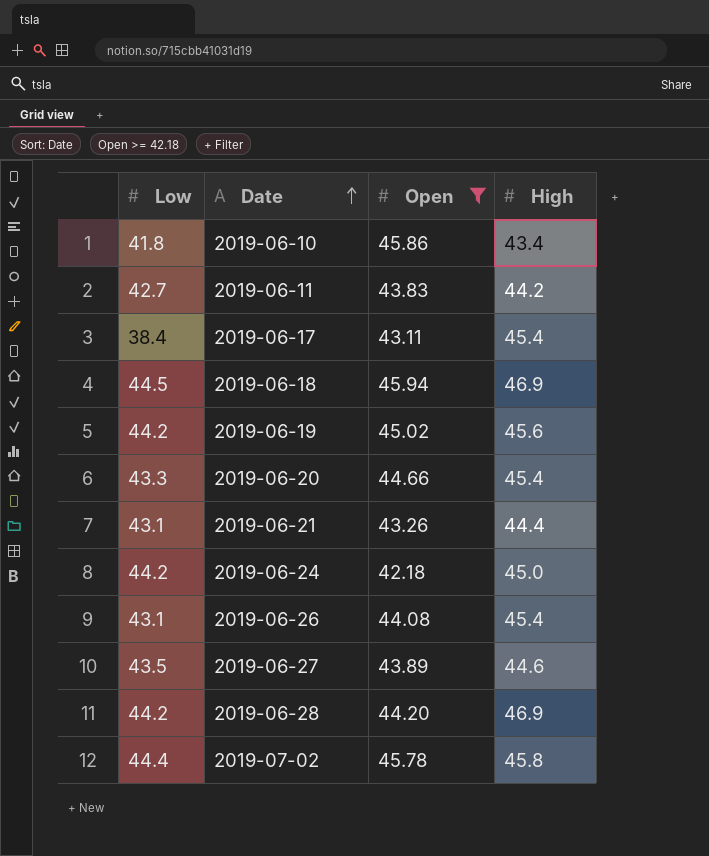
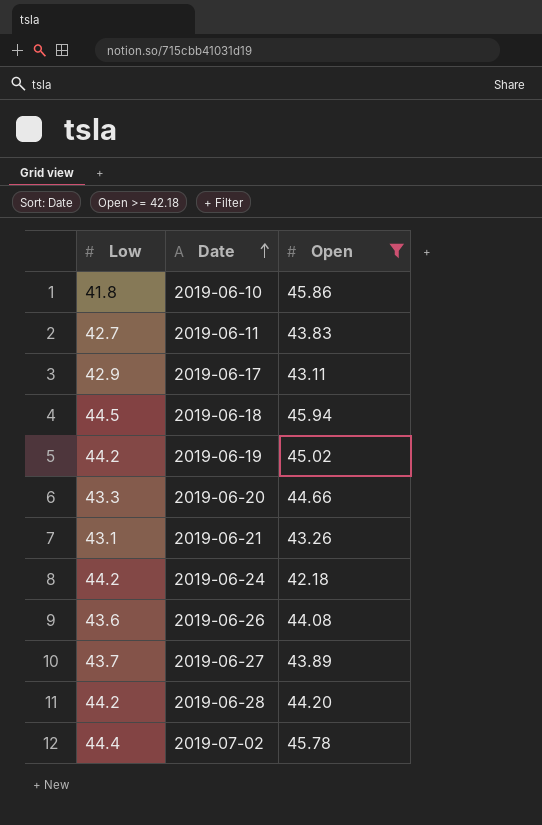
column High | position: 4 -> none
2019-06-17 | Low: 38.4 -> 42.9
2019-06-26 | Low: 43.1 -> 43.6
2019-06-27 | Low: 43.5 -> 43.7

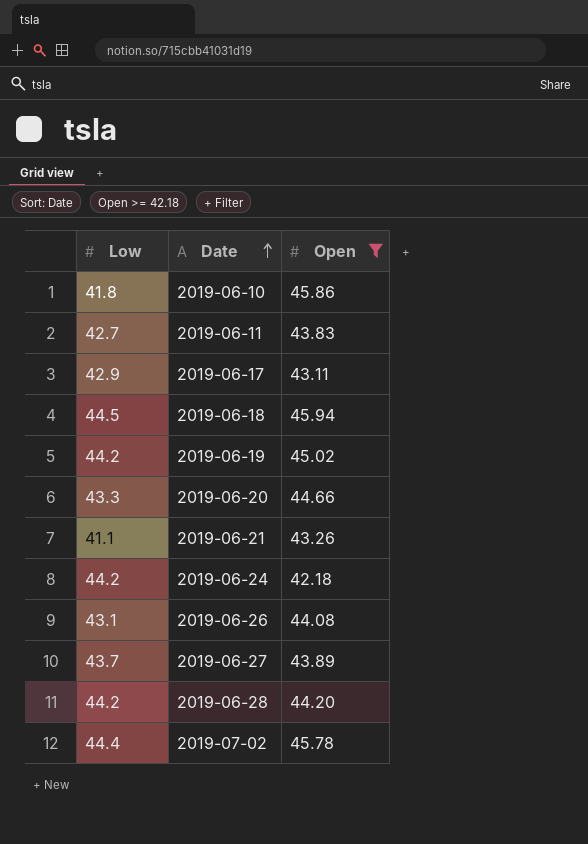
2019-06-21 | Low: 43.1 -> 41.1
2019-06-26 | Low: 43.6 -> 43.1

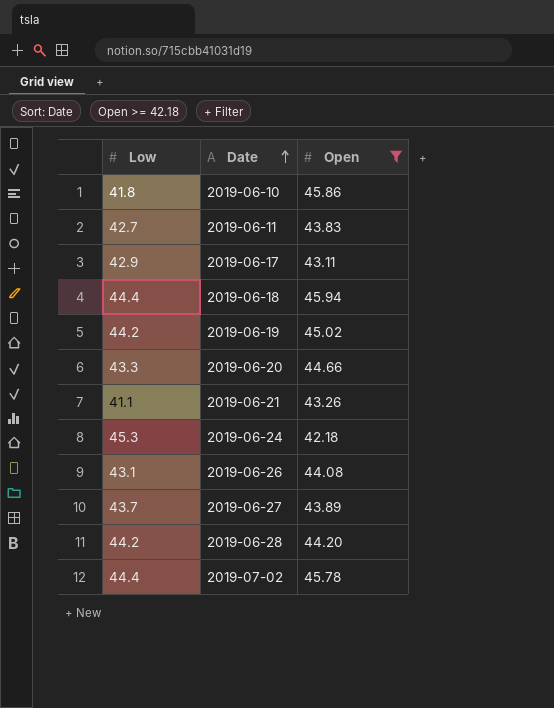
2019-06-18 | Low: 44.5 -> 44.4
2019-06-24 | Low: 44.2 -> 45.3

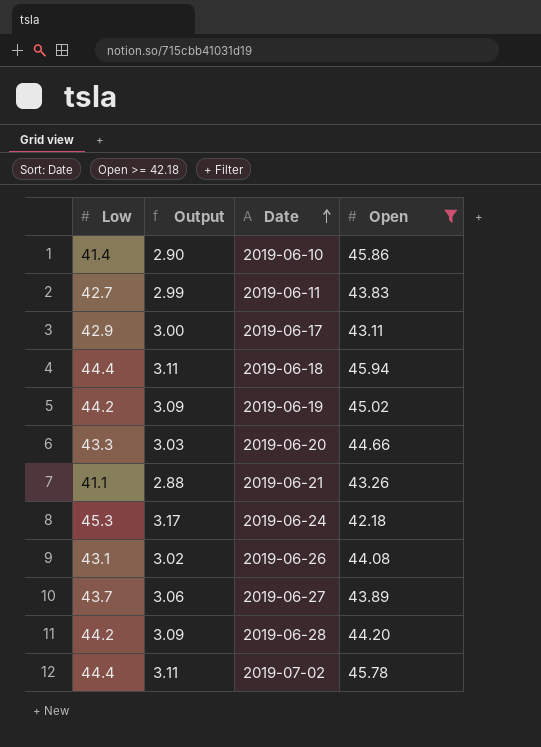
column Output | formula: none -> [Low] * 0.07
2019-06-10 | Low: 41.8 -> 41.4

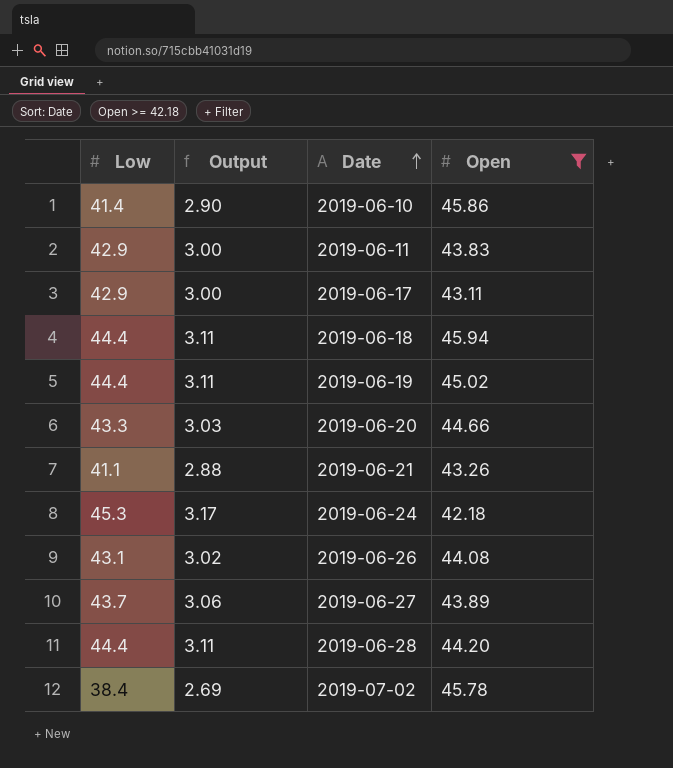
2019-06-11 | Low: 42.7 -> 42.9
2019-06-11 | Output: 2.99 -> 3.00
2019-06-19 | Low: 44.2 -> 44.4
2019-06-19 | Output: 3.09 -> 3.11
2019-06-28 | Low: 44.2 -> 44.4
2019-06-28 | Output: 3.09 -> 3.11
2019-07-02 | Low: 44.4 -> 38.4
2019-07-02 | Output: 3.11 -> 2.69

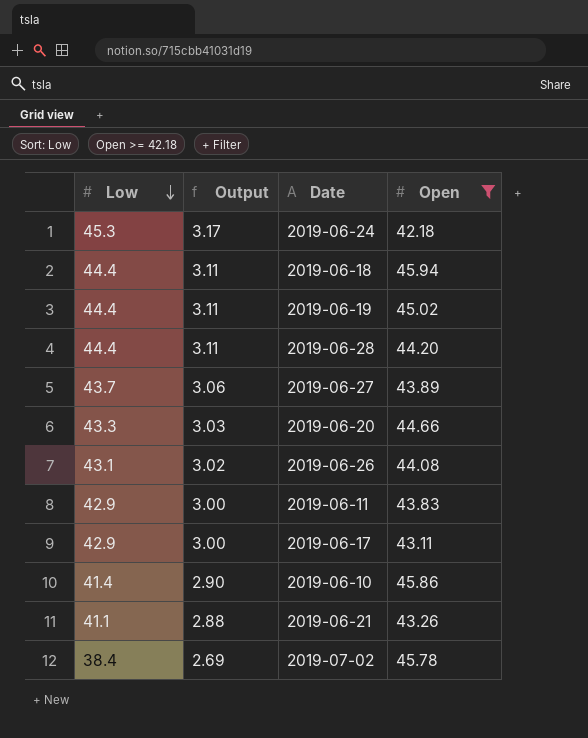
row order: Date ascending -> Low descending

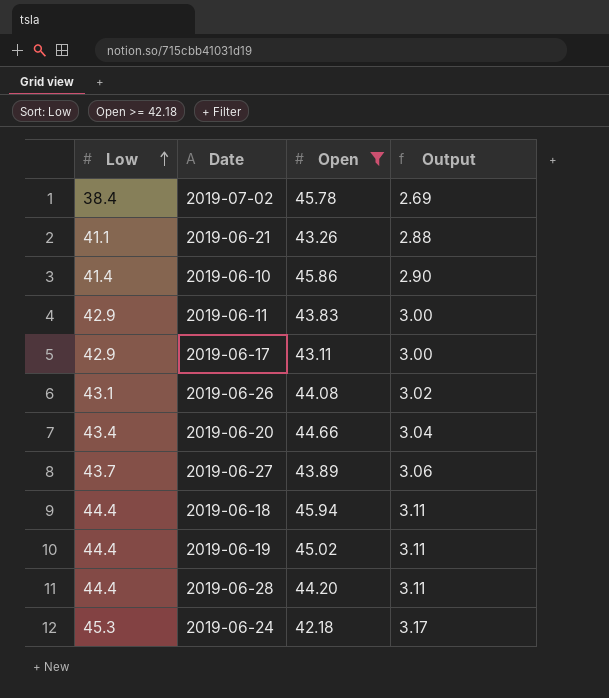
row order: Low descending -> Low ascending
column Output | position: 2 -> 4
2019-06-20 | Low: 43.3 -> 43.4
2019-06-20 | Output: 3.03 -> 3.04

